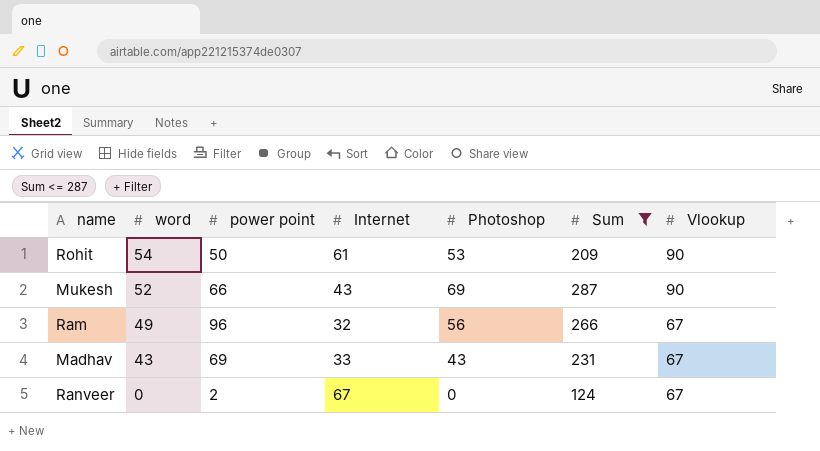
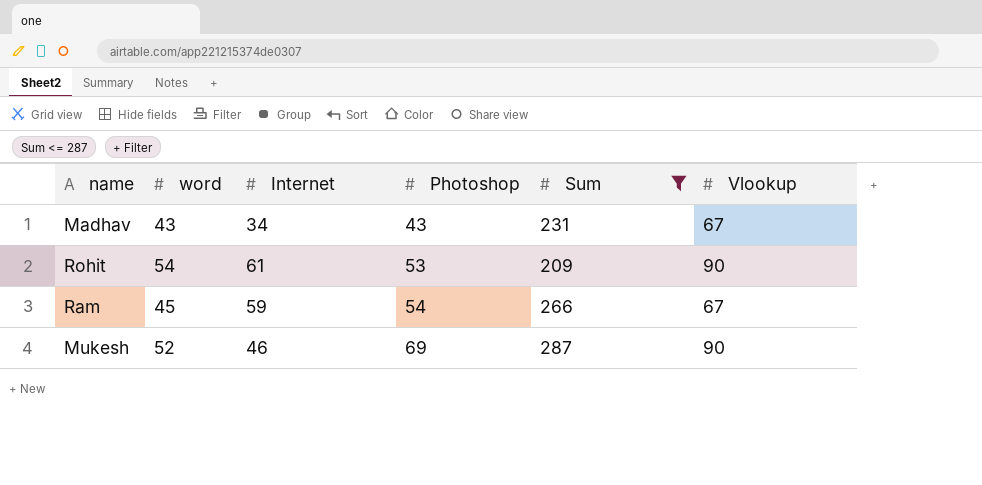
row order: word descending -> Photoshop ascending
column power point | position: 3 -> none
row Ranveer: 0 | 2 | 67 | 0 | 124 | 67 -> none
Madhav | Internet: 33 -> 34
Ram | word: 49 -> 45
Ram | Internet: 32 -> 59
Ram | Photoshop: 56 -> 54
Mukesh | Internet: 43 -> 46

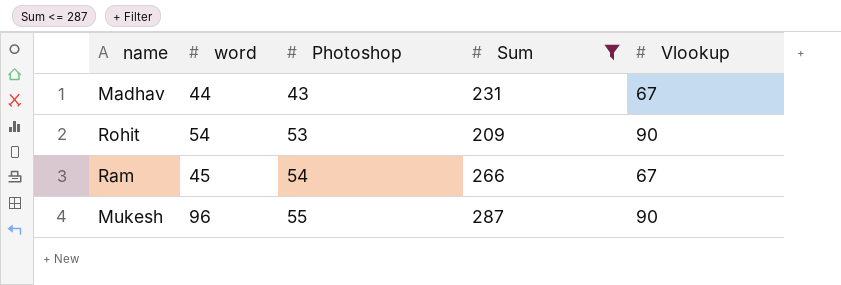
column Internet | position: 3 -> none
Madhav | word: 43 -> 44
Mukesh | word: 52 -> 96
Mukesh | Photoshop: 69 -> 55

